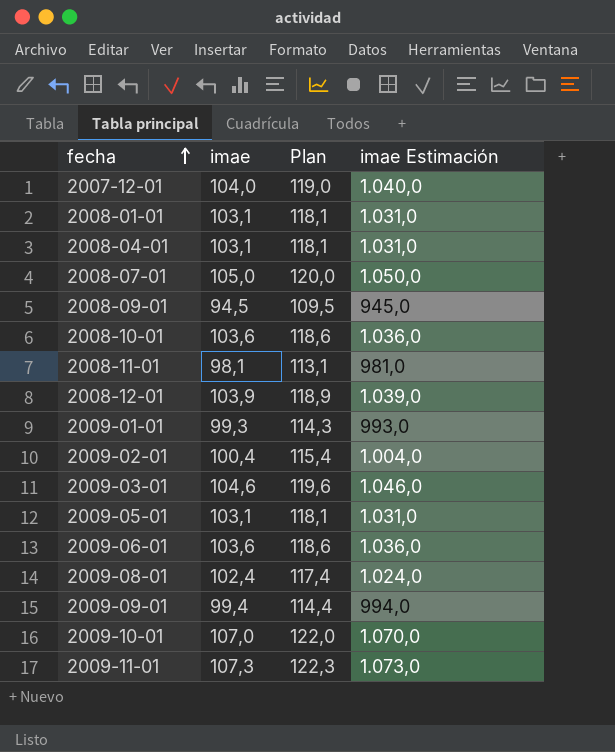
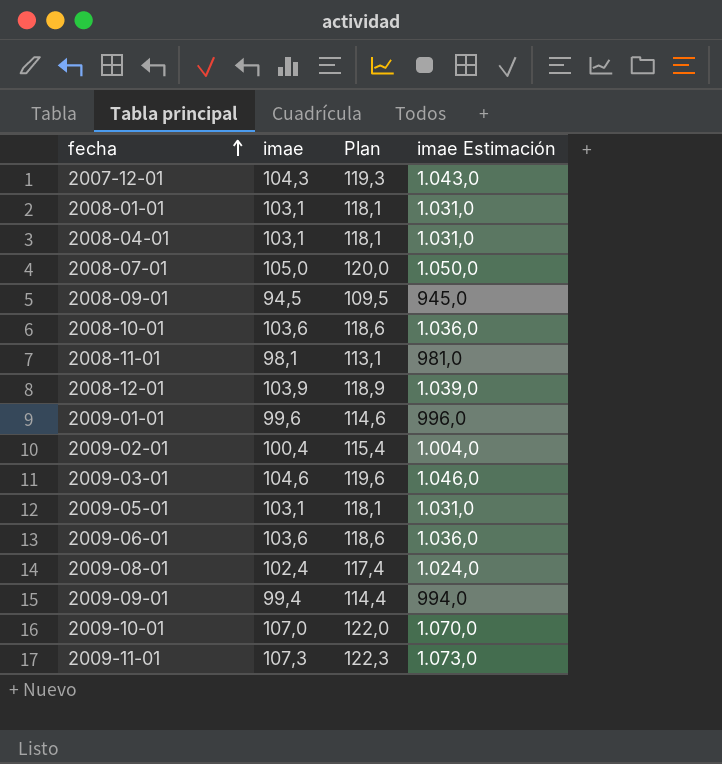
2007-12-01 | imae: 104,0 -> 104,3
2007-12-01 | Plan: 119,0 -> 119,3
2007-12-01 | imae Estimación: 1.040,0 -> 1.043,0
2009-01-01 | imae: 99,3 -> 99,6
2009-01-01 | Plan: 114,3 -> 114,6
2009-01-01 | imae Estimación: 993,0 -> 996,0

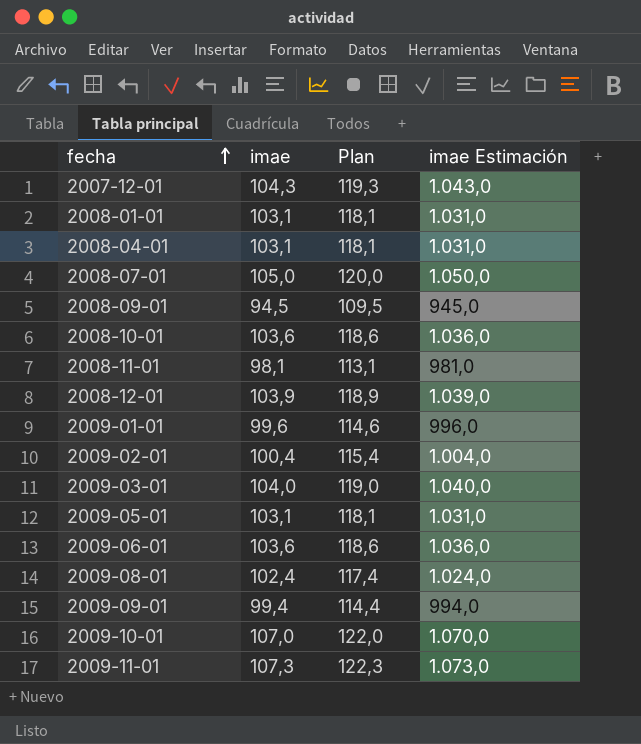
2009-03-01 | imae: 104,6 -> 104,0
2009-03-01 | Plan: 119,6 -> 119,0
2009-03-01 | imae Estimación: 1.046,0 -> 1.040,0

